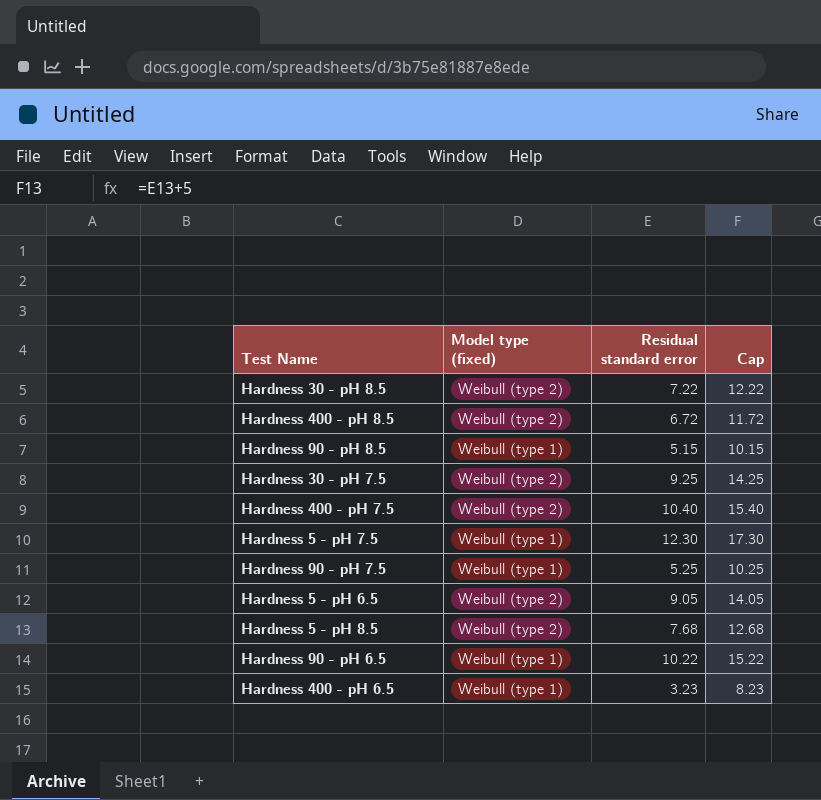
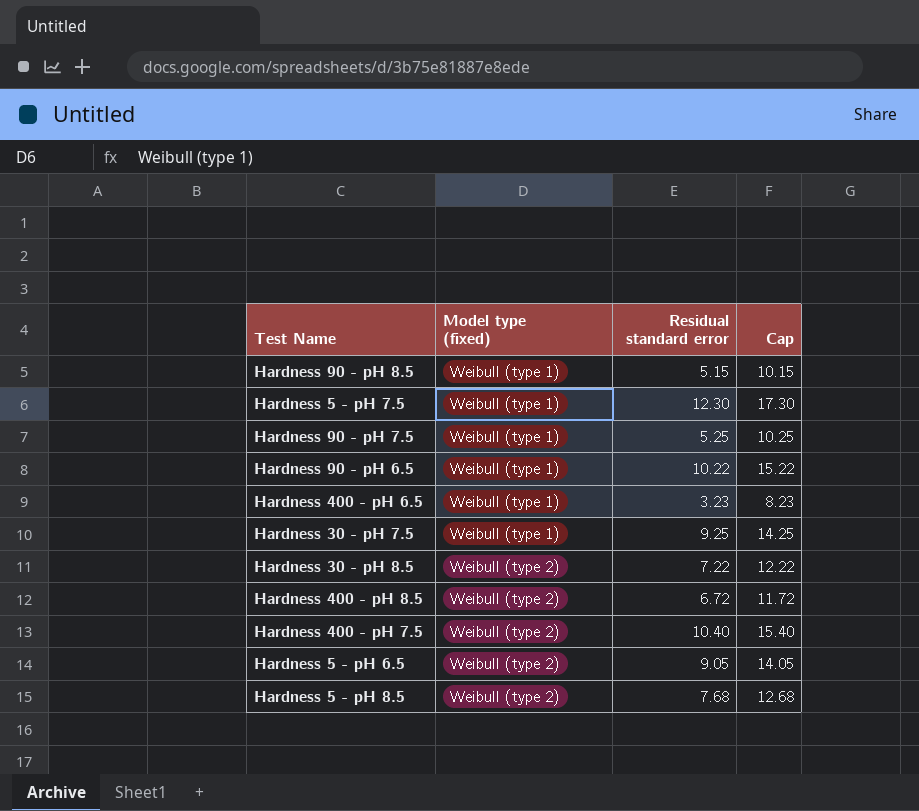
row order: none -> Model type (fixed) ascending
Hardness 30 - pH 7.5 | Model type (fixed): Weibull (type 2) -> Weibull (type 1)

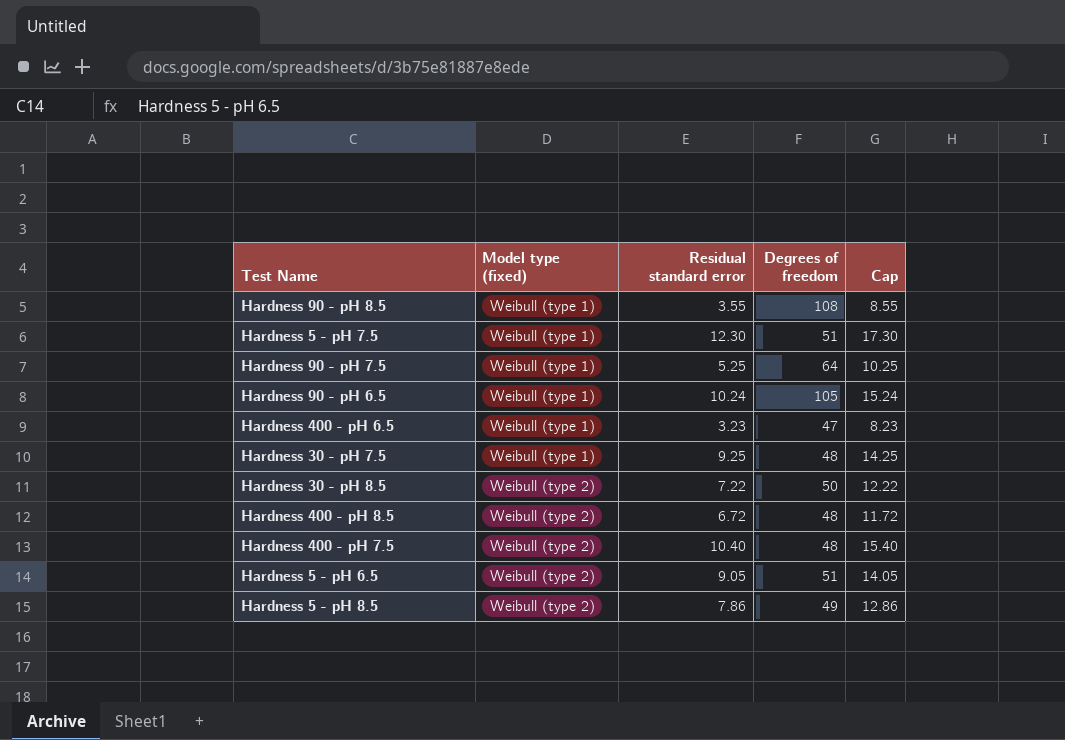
column Degrees of freedom | position: none -> 4
Hardness 90 - pH 8.5 | Residual standard error: 5.15 -> 3.55
Hardness 90 - pH 8.5 | Cap: 10.15 -> 8.55
Hardness 90 - pH 6.5 | Residual standard error: 10.22 -> 10.24
Hardness 90 - pH 6.5 | Cap: 15.22 -> 15.24
Hardness 5 - pH 8.5 | Residual standard error: 7.68 -> 7.86
Hardness 5 - pH 8.5 | Cap: 12.68 -> 12.86

